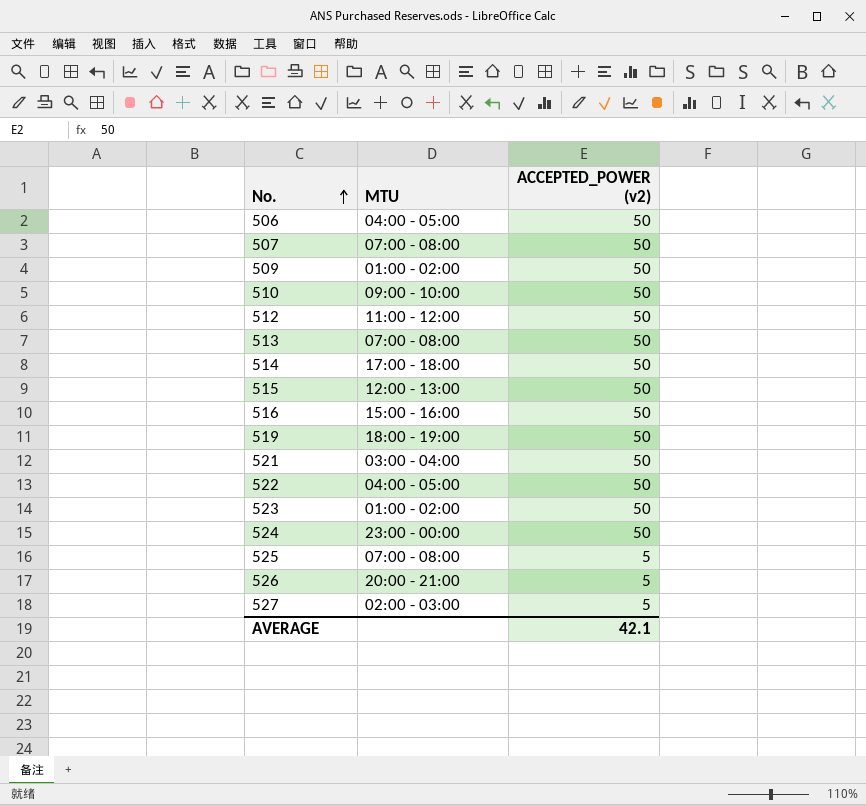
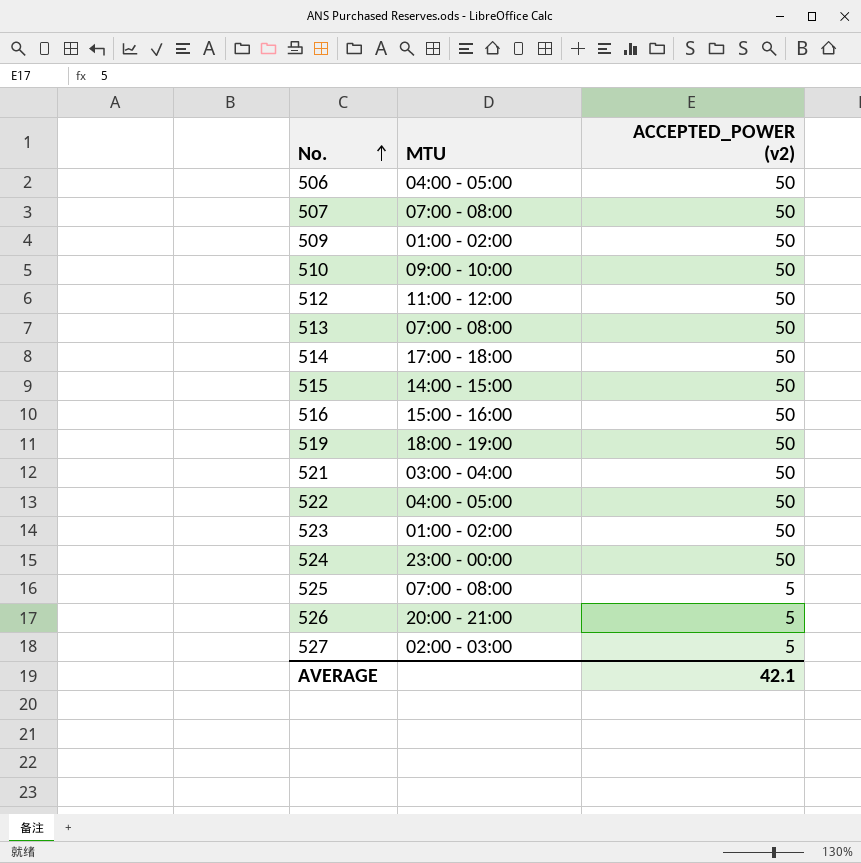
515 | MTU: 12:00 - 13:00 -> 14:00 - 15:00

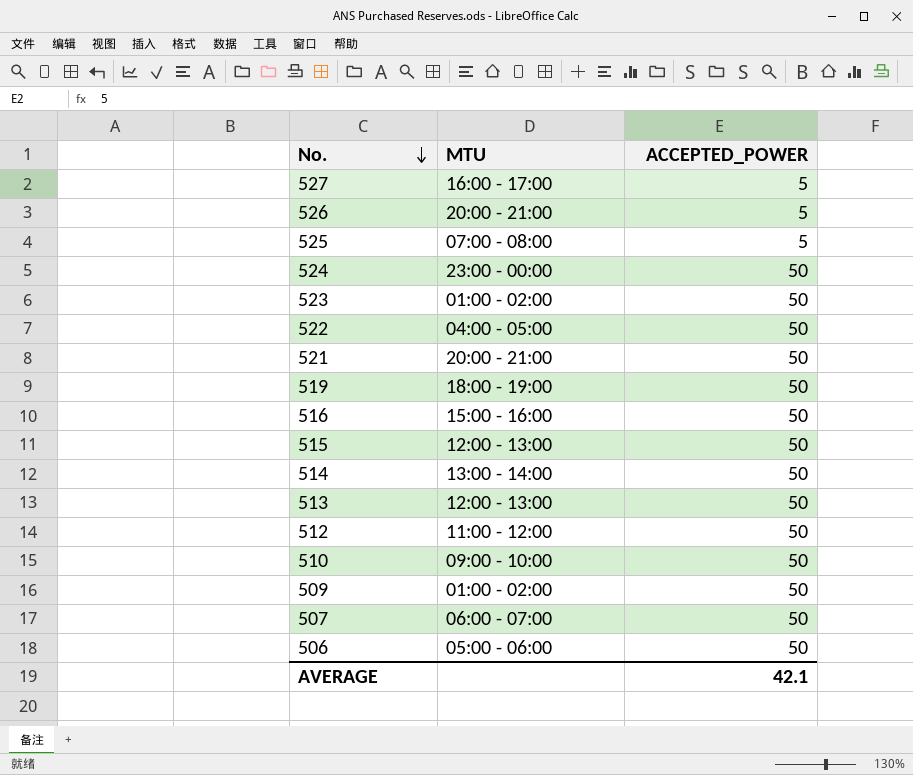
row order: No. ascending -> No. descending
column name: ACCEPTED_POWER (v2) -> ACCEPTED_POWER
527 | MTU: 02:00 - 03:00 -> 16:00 - 17:00
521 | MTU: 03:00 - 04:00 -> 20:00 - 21:00
515 | MTU: 14:00 - 15:00 -> 12:00 - 13:00
514 | MTU: 17:00 - 18:00 -> 13:00 - 14:00
513 | MTU: 07:00 - 08:00 -> 12:00 - 13:00
507 | MTU: 07:00 - 08:00 -> 06:00 - 07:00
506 | MTU: 04:00 - 05:00 -> 05:00 - 06:00

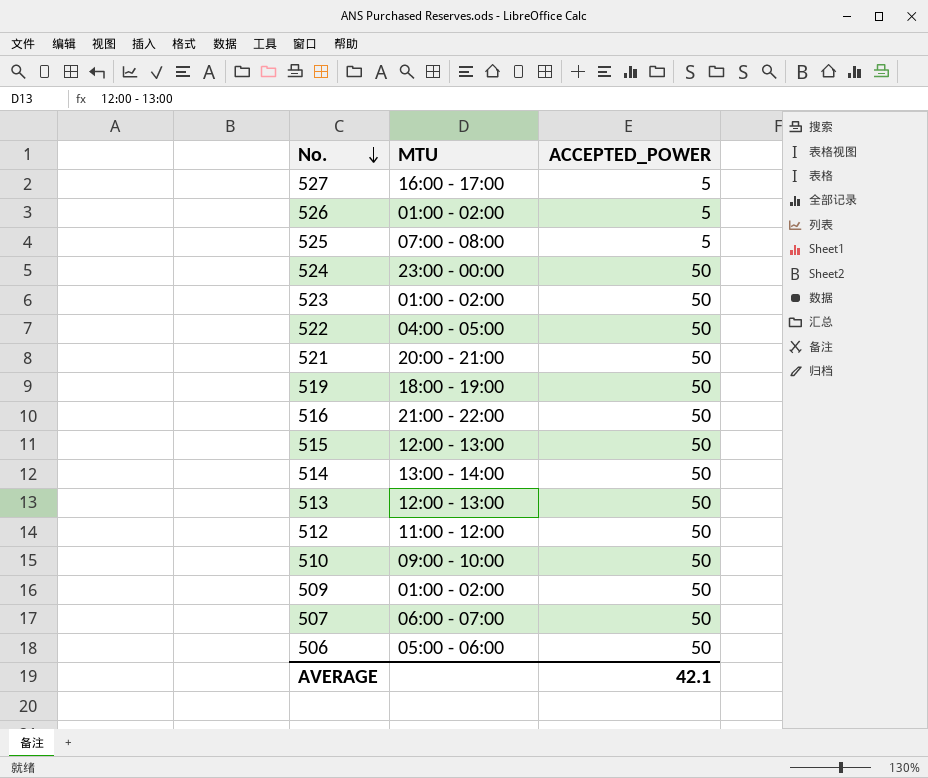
526 | MTU: 20:00 - 21:00 -> 01:00 - 02:00
516 | MTU: 15:00 - 16:00 -> 21:00 - 22:00

